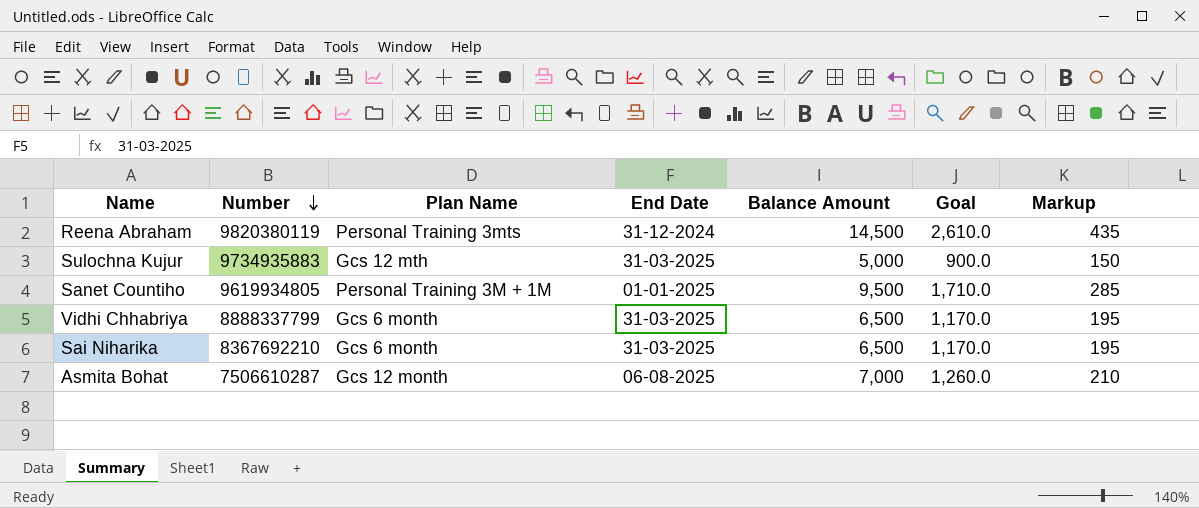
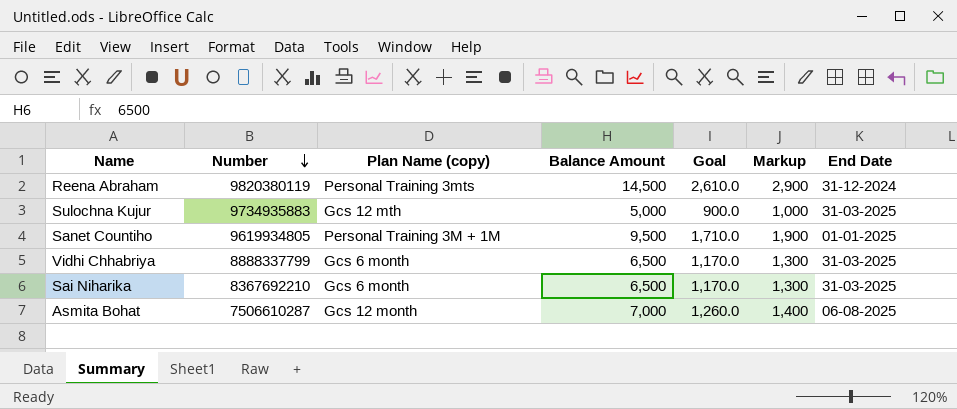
column name: Plan Name -> Plan Name (copy)
column Markup | formula: [Balance Amount] * 0.03 -> [Balance Amount] * 0.2
column End Date | position: 4 -> 7

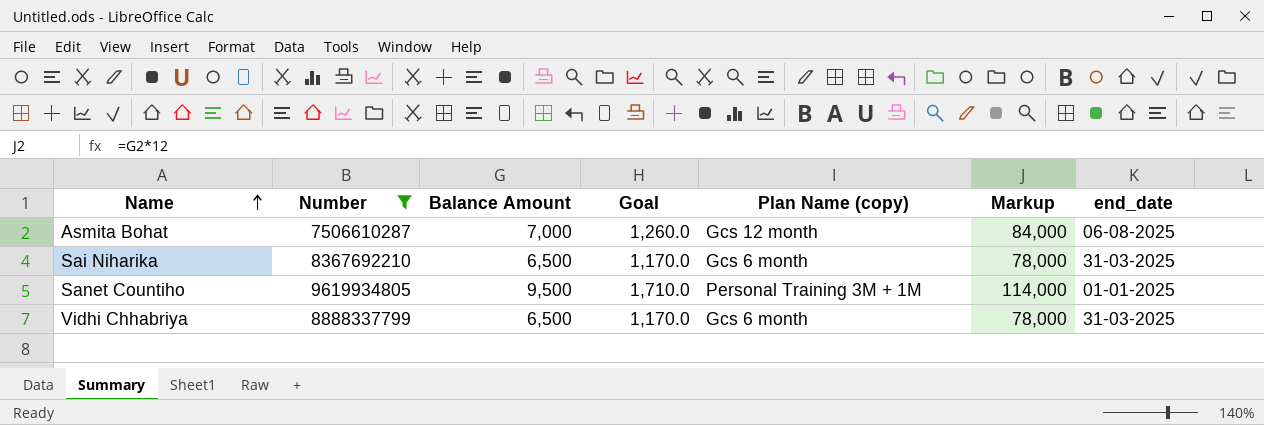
filter: none -> Number <= 9619934805
row order: Number descending -> Name ascending
column Plan Name (copy) | position: 3 -> 5
column Markup | formula: [Balance Amount] * 0.2 -> [Balance Amount] * 12
column name: End Date -> end_date

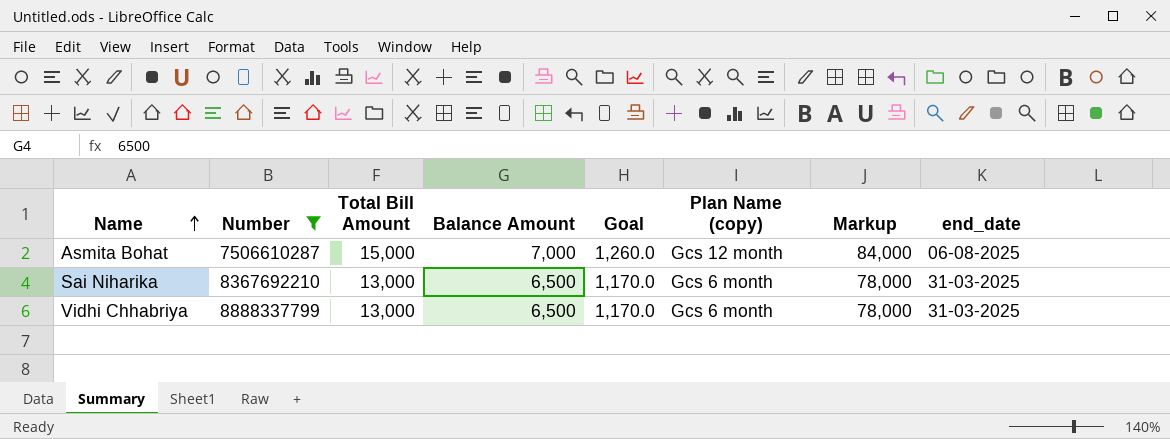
column Total Bill Amount | position: none -> 3
row Sanet Countiho: 9619934805 | 9,500 | 1,710.0 | Personal Training 3M + 1M | 114,000 | 01-01-2025 -> none

